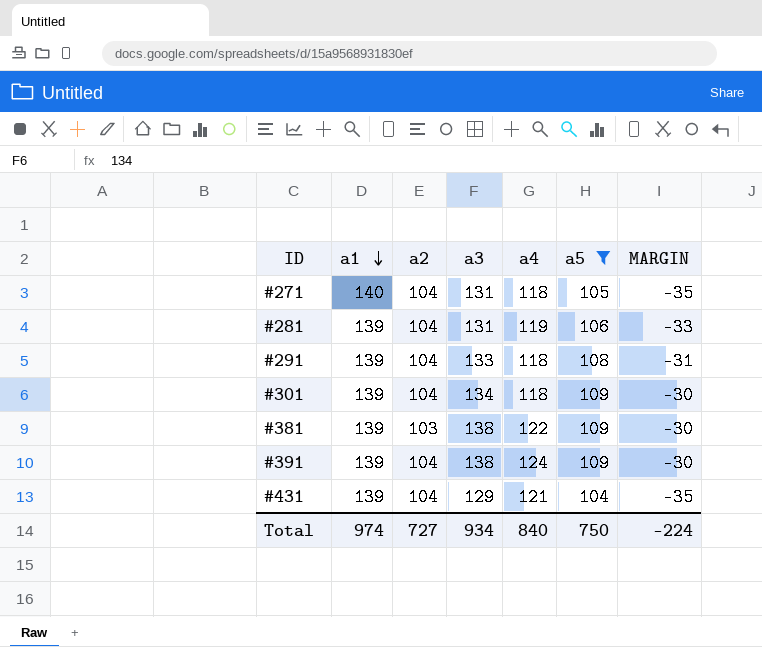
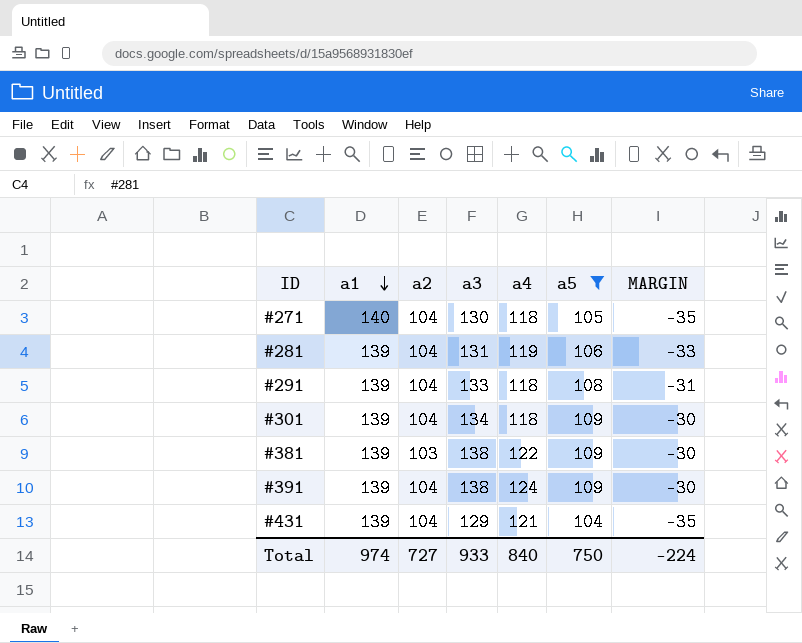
#271 | a3: 131 -> 130
Total | a3: 934 -> 933

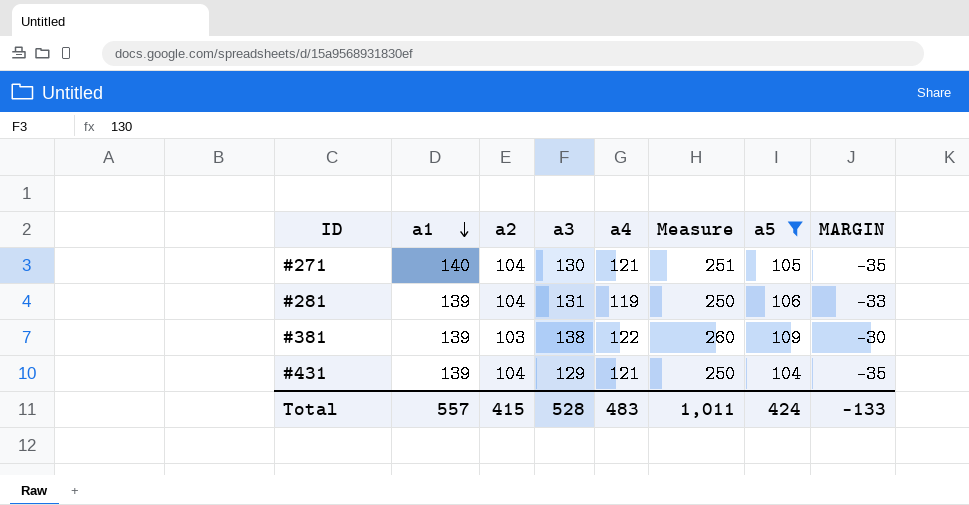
column Measure | formula: none -> [a3] + [a4]
row #291: 139 | 104 | 133 | 118 | 108 | -31 -> none
row #301: 139 | 104 | 134 | 118 | 109 | -30 -> none
row #391: 139 | 104 | 138 | 124 | 109 | -30 -> none
#271 | a4: 118 -> 121
Total | a1: 974 -> 557
Total | a2: 727 -> 415
Total | a3: 933 -> 528
Total | a4: 840 -> 483
Total | a5: 750 -> 424
Total | MARGIN: -224 -> -133

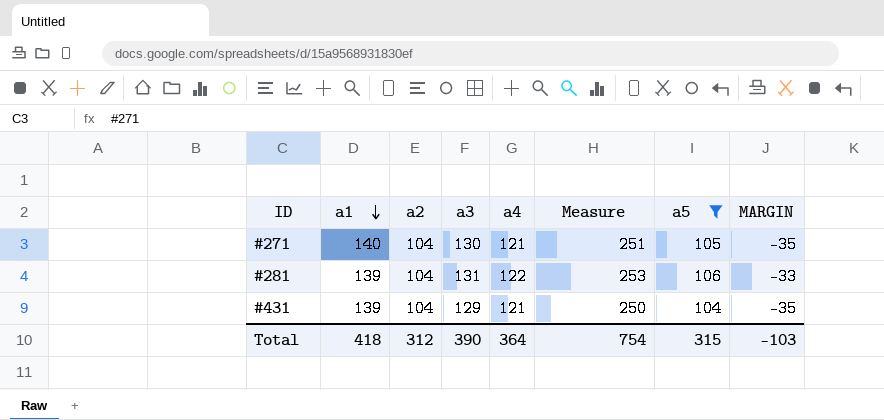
row #381: 139 | 103 | 138 | 122 | 260 | 109 | -30 -> none
#281 | a4: 119 -> 122
#281 | Measure: 250 -> 253
Total | a1: 557 -> 418
Total | a2: 415 -> 312
Total | a3: 528 -> 390
Total | a4: 483 -> 364
Total | Measure: 1,011 -> 754
Total | a5: 424 -> 315
Total | MARGIN: -133 -> -103

